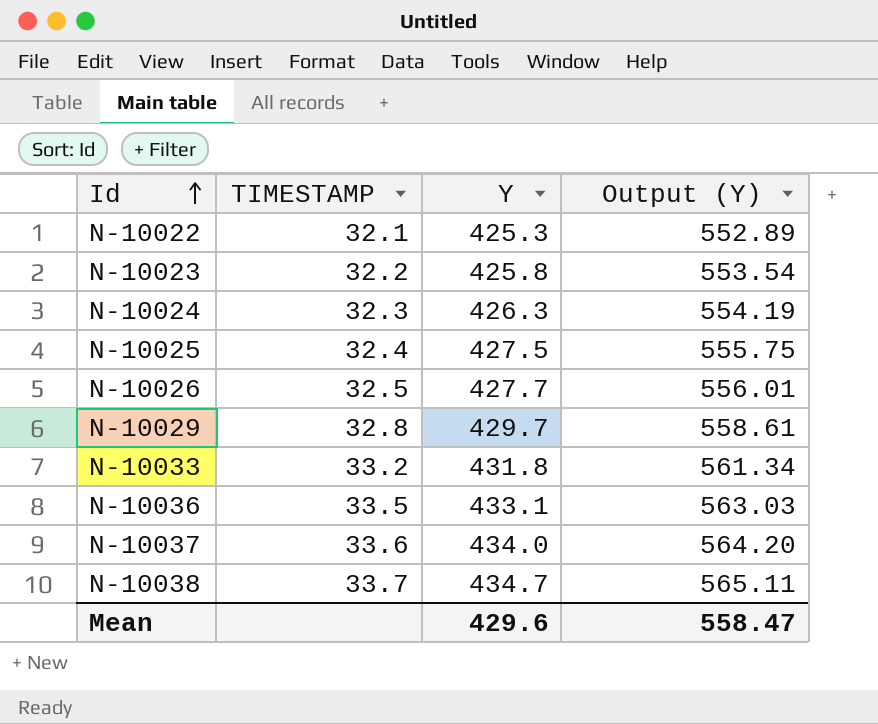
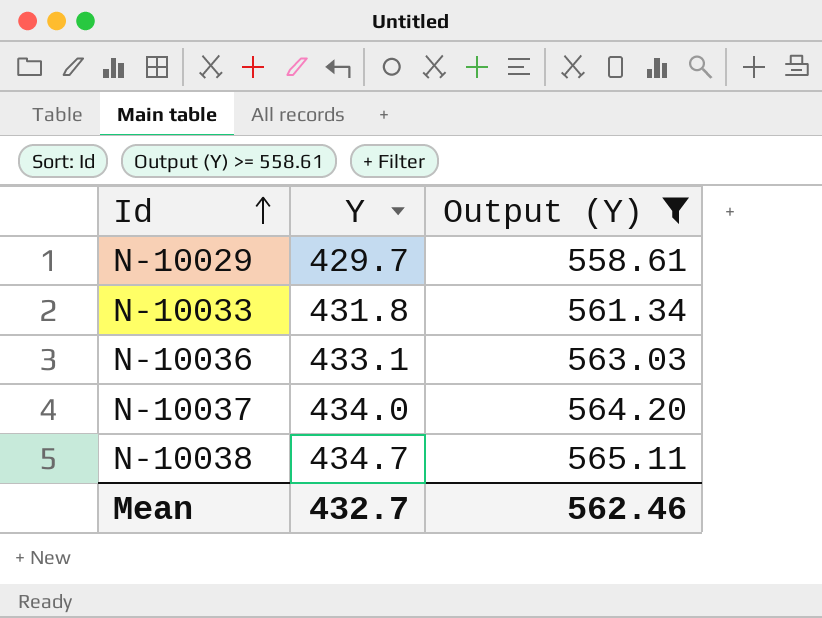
filter: none -> Output (Y) >= 558.61
column TIMESTAMP | position: 2 -> none
Mean | Y: 429.6 -> 432.7
Mean | Output (Y): 558.47 -> 562.46

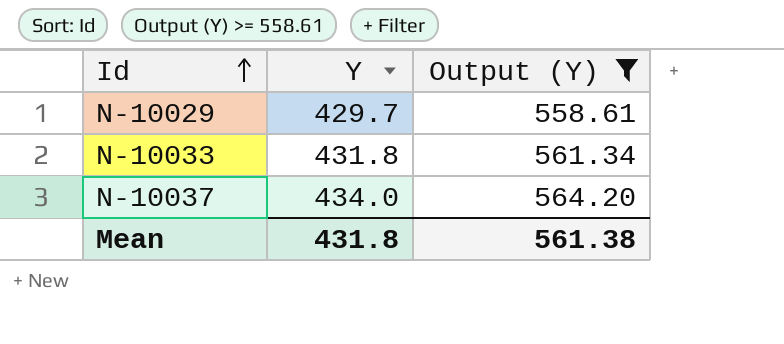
row N-10036: 433.1 | 563.03 -> none
row N-10038: 434.7 | 565.11 -> none
Mean | Y: 432.7 -> 431.8
Mean | Output (Y): 562.46 -> 561.38

